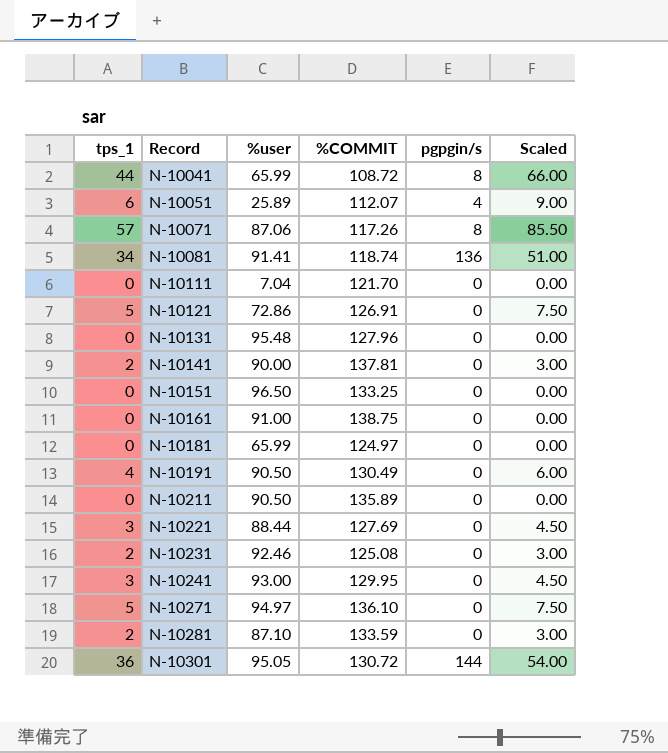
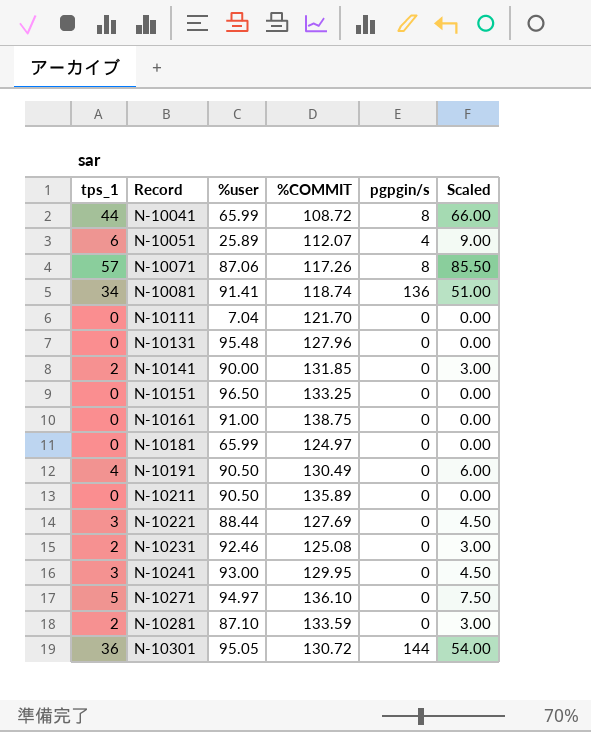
row N-10121: 5 | 72.86 | 126.91 | 0 | 7.50 -> none
N-10141 | %COMMIT: 137.81 -> 131.85

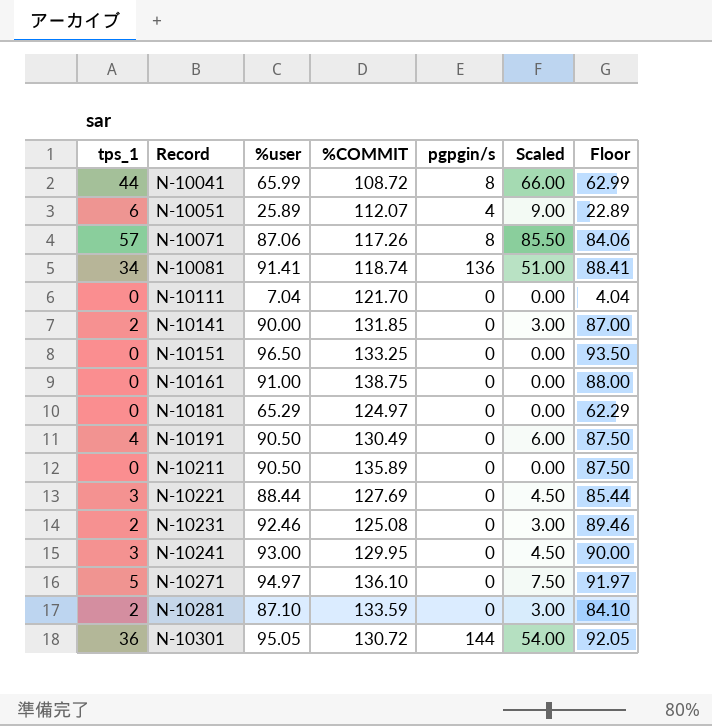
column Floor | formula: none -> [%user] - 3
row N-10131: 0 | 95.48 | 127.96 | 0 | 0.00 -> none
N-10181 | %user: 65.99 -> 65.29

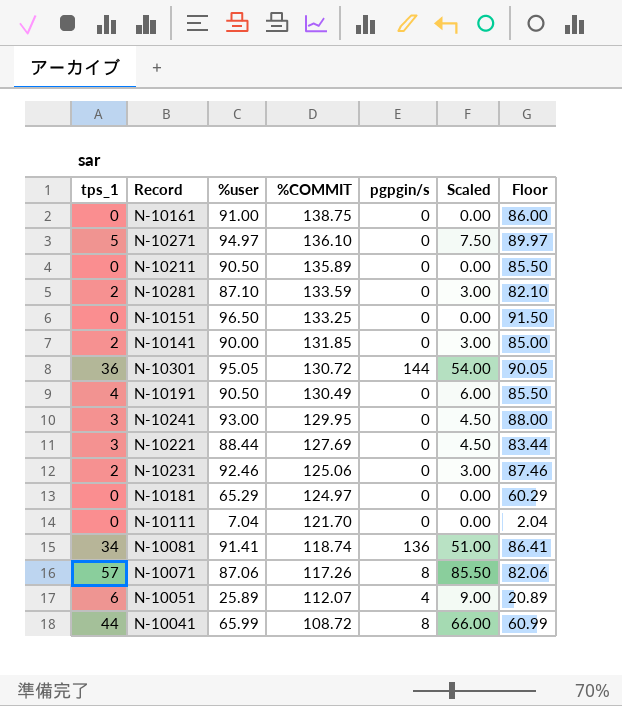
row order: Record ascending -> %COMMIT descending
column Floor | formula: [%user] - 3 -> [%user] - 5
N-10231 | %COMMIT: 125.08 -> 125.06

